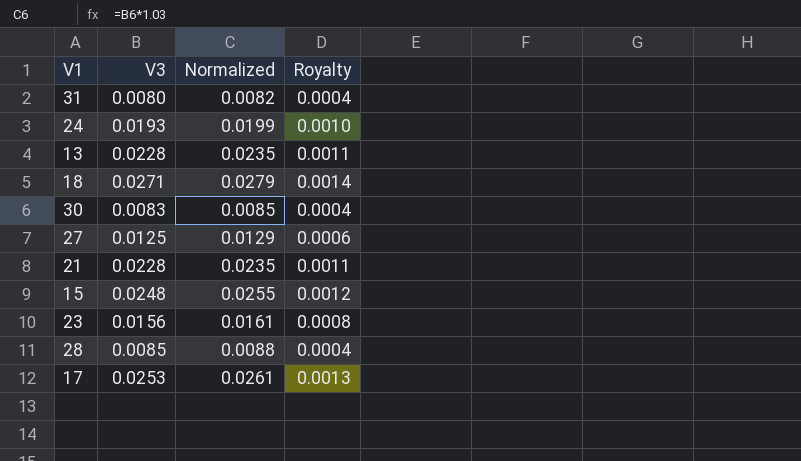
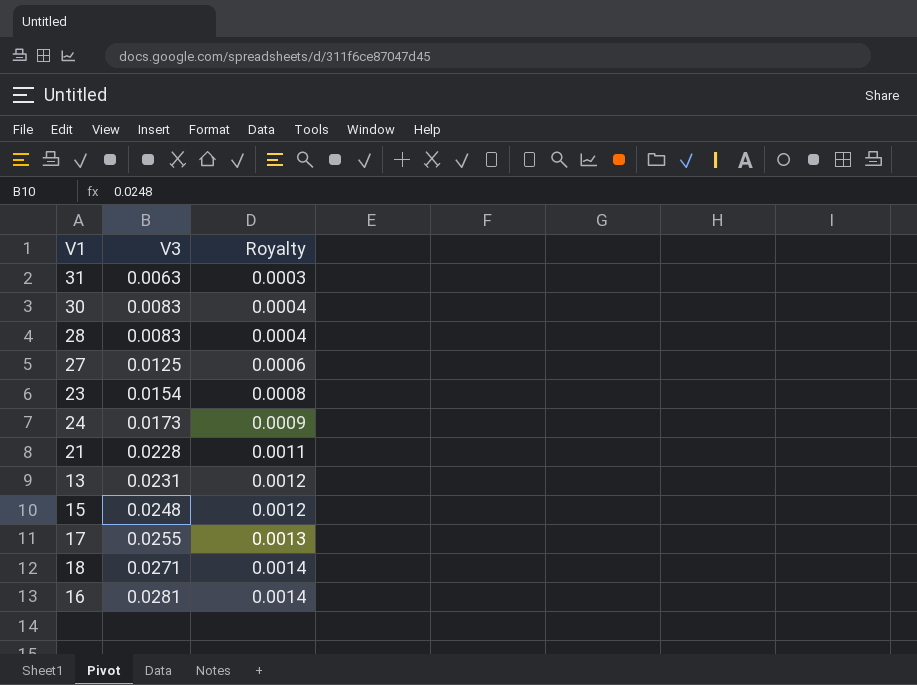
row order: none -> V3 ascending
column Normalized | formula: [V3] * 1.03 -> none
31 | V3: 0.0080 -> 0.0063
31 | Royalty: 0.0004 -> 0.0003
28 | V3: 0.0085 -> 0.0083
23 | V3: 0.0156 -> 0.0154
24 | V3: 0.0193 -> 0.0173
24 | Royalty: 0.0010 -> 0.0009
13 | V3: 0.0228 -> 0.0231
13 | Royalty: 0.0011 -> 0.0012
17 | V3: 0.0253 -> 0.0255
row 16: none -> 0.0281 | 0.0014

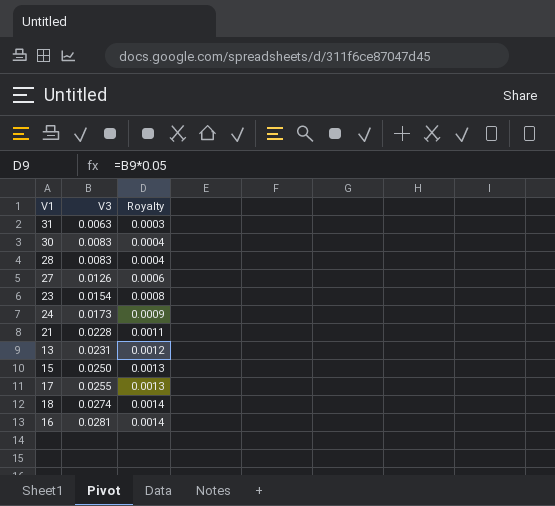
27 | V3: 0.0125 -> 0.0126
15 | V3: 0.0248 -> 0.0250
15 | Royalty: 0.0012 -> 0.0013
18 | V3: 0.0271 -> 0.0274

